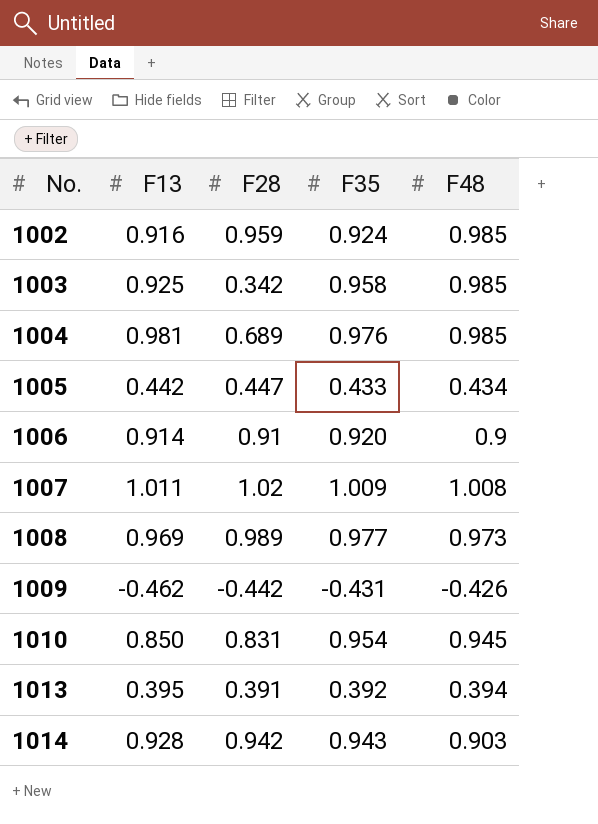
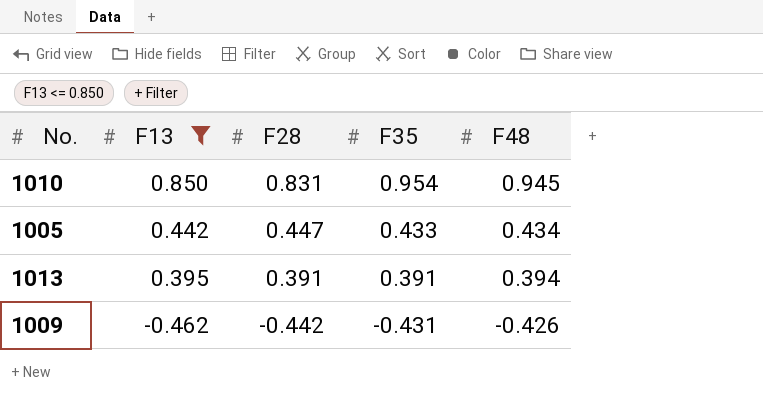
filter: none -> F13 <= 0.850
row order: No. ascending -> F13 descending
1013 | F35: 0.392 -> 0.391

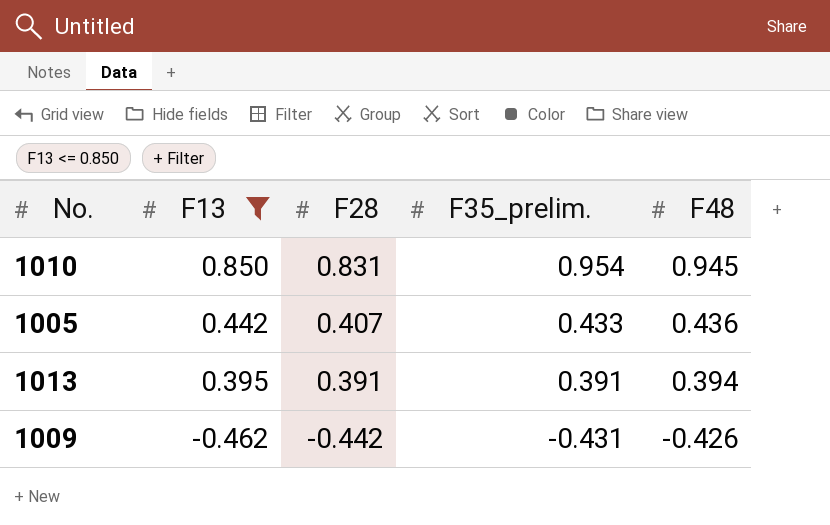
column name: F35 -> F35_prelim.
1005 | F28: 0.447 -> 0.407
1005 | F48: 0.434 -> 0.436

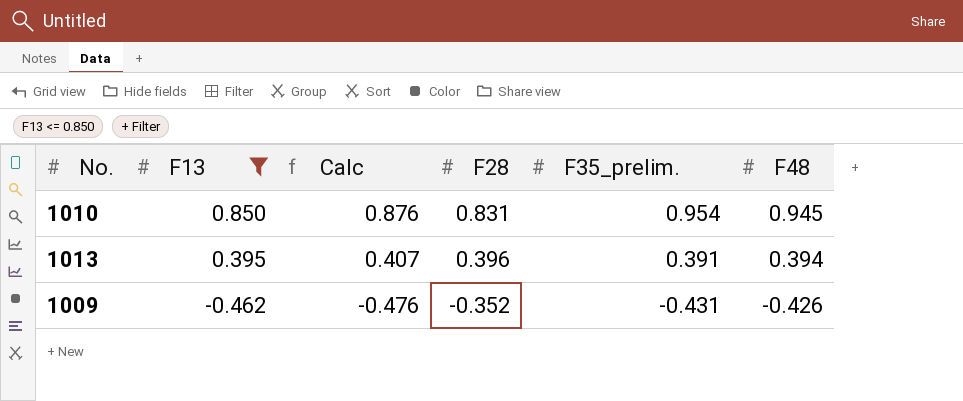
column Calc | formula: none -> [F13] * 1.03
row 1005: 0.442 | 0.407 | 0.433 | 0.436 -> none
1013 | F28: 0.391 -> 0.396
1009 | F28: -0.442 -> -0.352

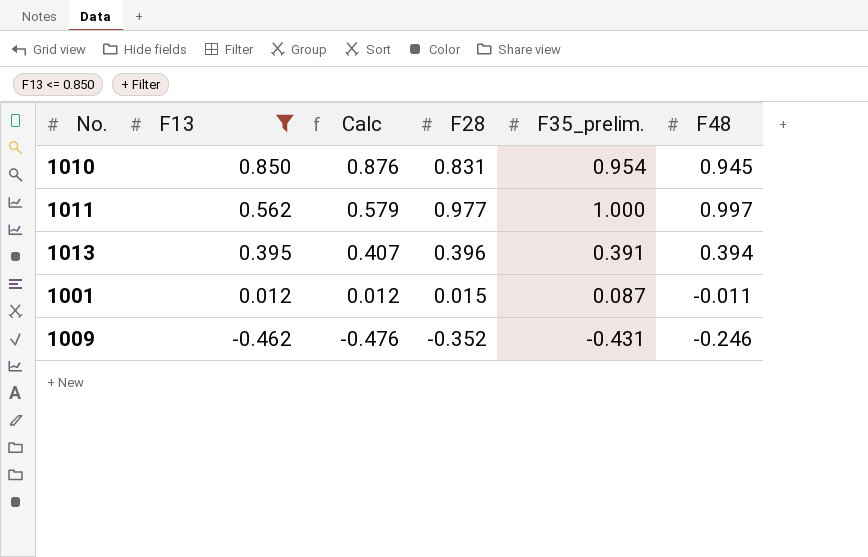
row 1011: none -> 0.562 | 0.579 | 0.977 | 1.000 | 0.997
row 1001: none -> 0.012 | 0.012 | 0.015 | 0.087 | -0.011
1009 | F48: -0.426 -> -0.246

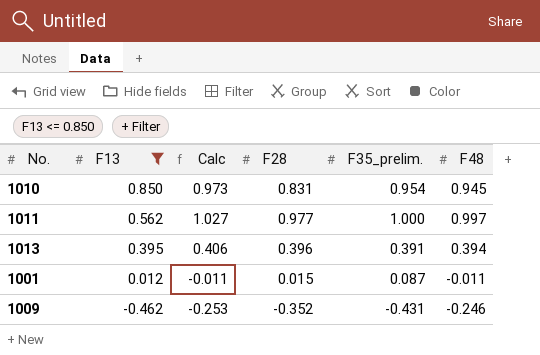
column Calc | formula: [F13] * 1.03 -> [F48] * 1.03

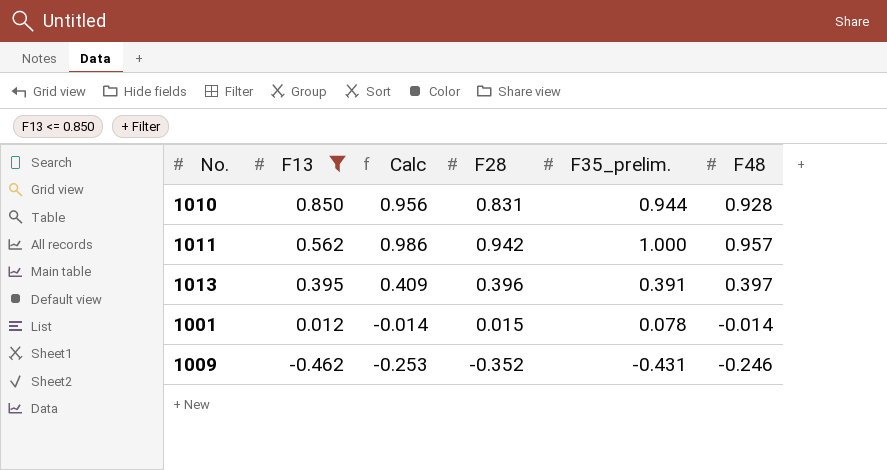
1010 | Calc: 0.973 -> 0.956
1010 | F35_prelim.: 0.954 -> 0.944
1010 | F48: 0.945 -> 0.928
1011 | Calc: 1.027 -> 0.986
1011 | F28: 0.977 -> 0.942
1011 | F48: 0.997 -> 0.957
1013 | Calc: 0.406 -> 0.409
1013 | F48: 0.394 -> 0.397
1001 | Calc: -0.011 -> -0.014
1001 | F35_prelim.: 0.087 -> 0.078
1001 | F48: -0.011 -> -0.014

